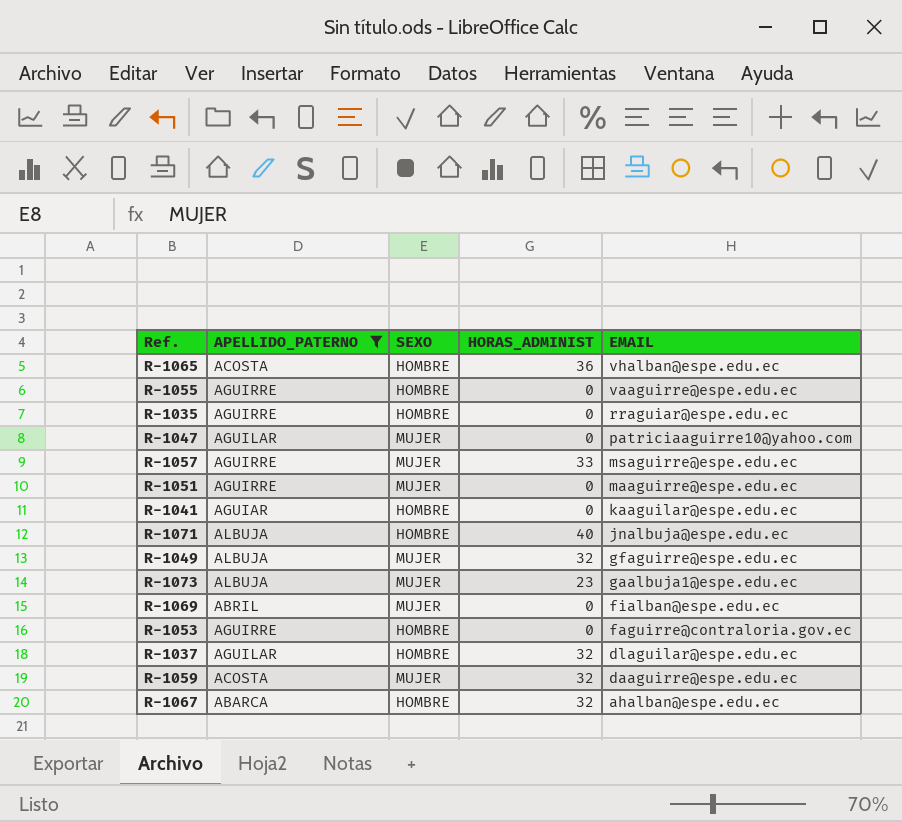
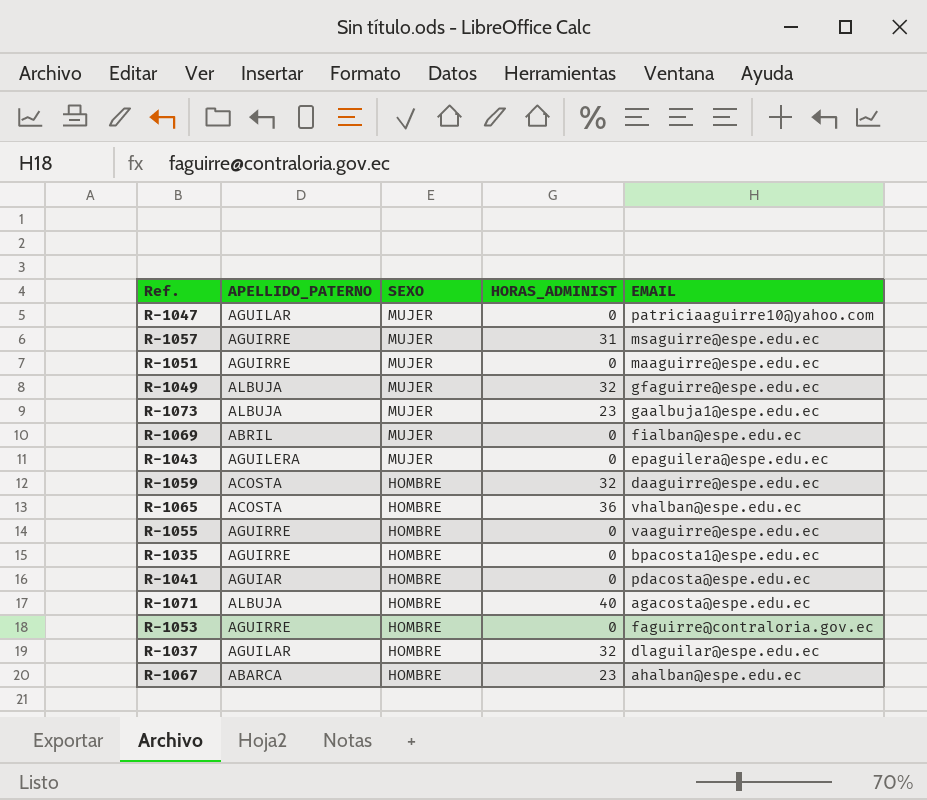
filter: APELLIDO_PATERNO != AGUILERA -> none
row order: EMAIL descending -> SEXO descending
R-1057 | HORAS_ADMINIST: 33 -> 31
R-1059 | SEXO: MUJER -> HOMBRE
R-1035 | EMAIL: rraguiar@espe.edu.ec -> bpacosta1@espe.edu.ec
R-1041 | EMAIL: kaaguilar@espe.edu.ec -> pdacosta@espe.edu.ec
R-1071 | EMAIL: jnalbuja@espe.edu.ec -> agacosta@espe.edu.ec
R-1067 | HORAS_ADMINIST: 32 -> 23

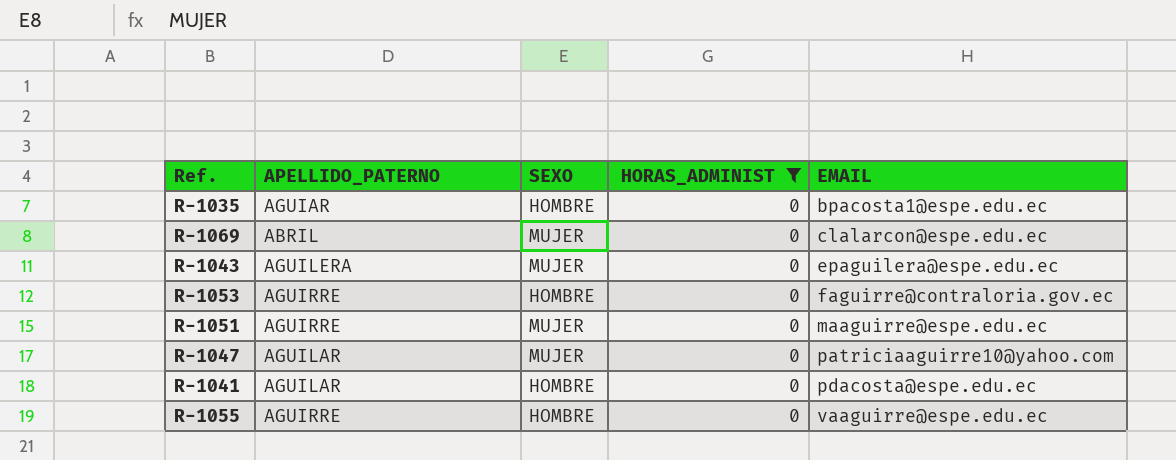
filter: none -> HORAS_ADMINIST = 0
row order: SEXO descending -> EMAIL ascending
R-1035 | APELLIDO_PATERNO: AGUIRRE -> AGUIAR
R-1069 | EMAIL: fialban@espe.edu.ec -> clalarcon@espe.edu.ec
R-1041 | APELLIDO_PATERNO: AGUIAR -> AGUILAR

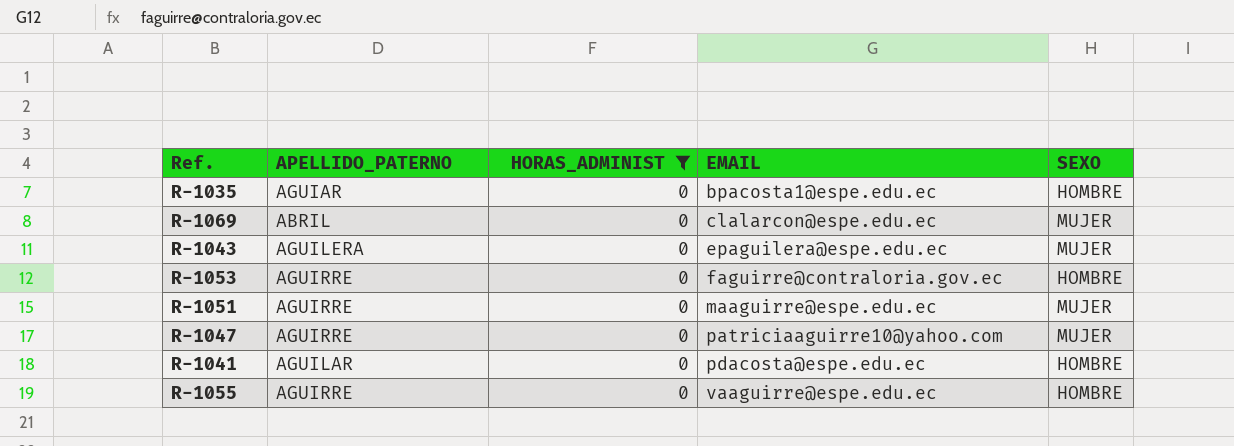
column SEXO | position: 3 -> 5
R-1047 | APELLIDO_PATERNO: AGUILAR -> AGUIRRE

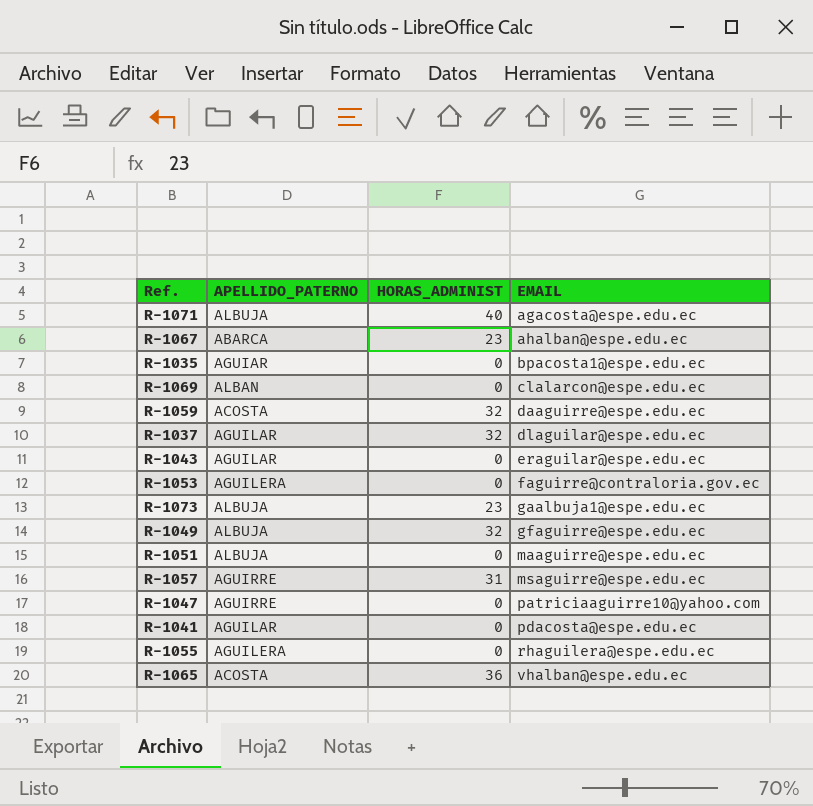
filter: HORAS_ADMINIST = 0 -> none
column SEXO | position: 5 -> none
R-1069 | APELLIDO_PATERNO: ABRIL -> ALBAN
R-1043 | APELLIDO_PATERNO: AGUILERA -> AGUILAR
R-1043 | EMAIL: epaguilera@espe.edu.ec -> eraguilar@espe.edu.ec
R-1053 | APELLIDO_PATERNO: AGUIRRE -> AGUILERA
R-1051 | APELLIDO_PATERNO: AGUIRRE -> ALBUJA
R-1055 | APELLIDO_PATERNO: AGUIRRE -> AGUILERA
R-1055 | EMAIL: vaaguirre@espe.edu.ec -> rhaguilera@espe.edu.ec

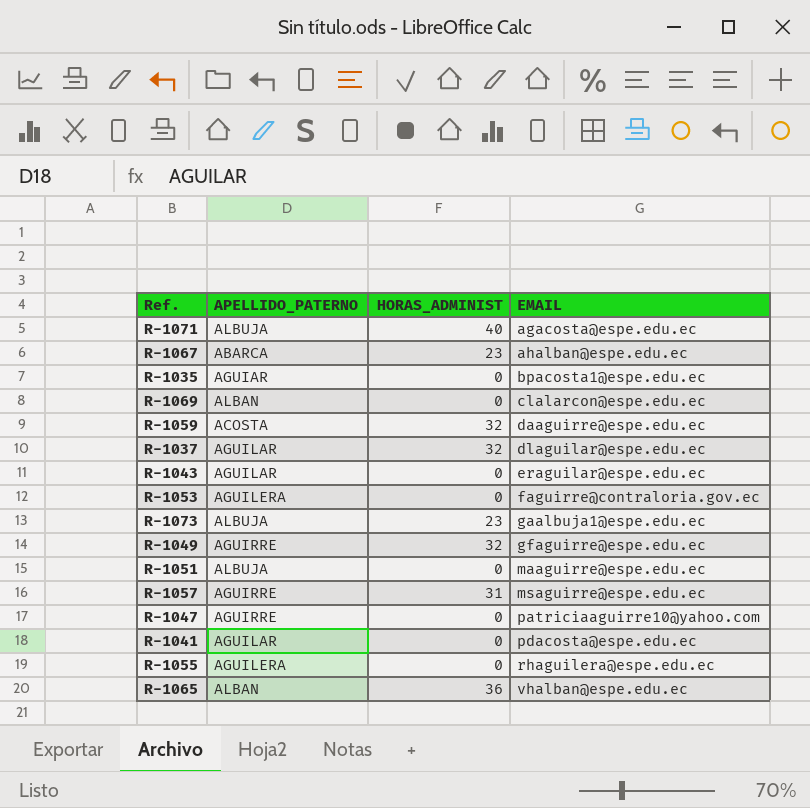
R-1049 | APELLIDO_PATERNO: ALBUJA -> AGUIRRE
R-1065 | APELLIDO_PATERNO: ACOSTA -> ALBAN

